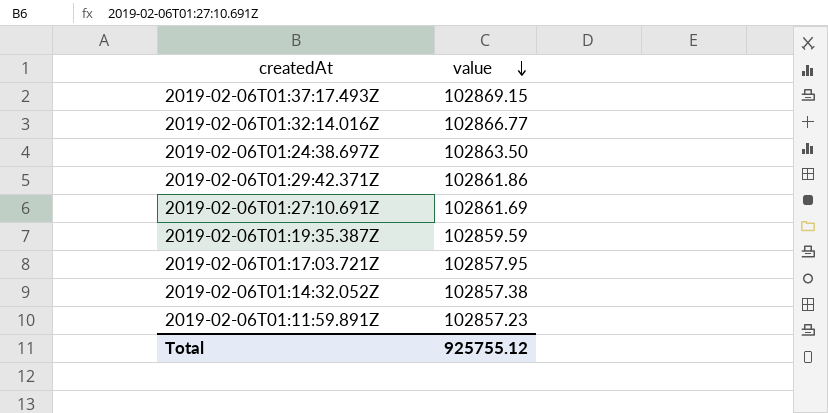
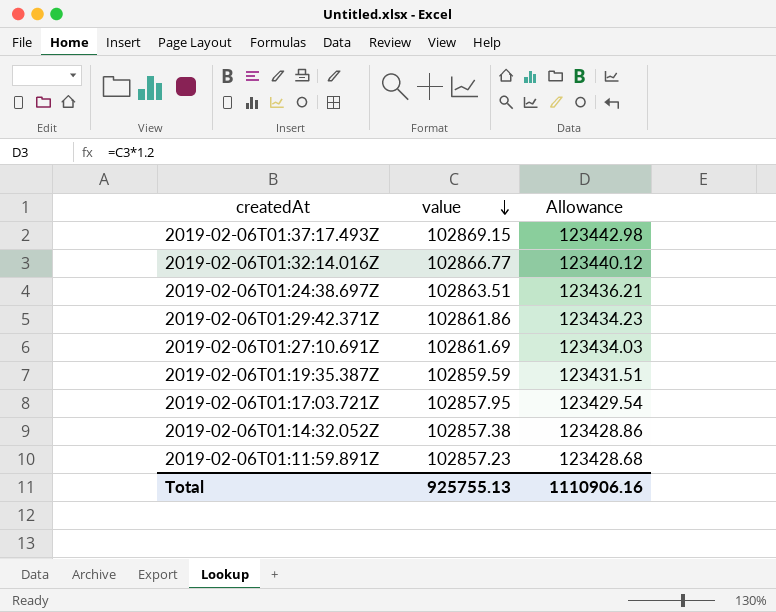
column Allowance | formula: none -> [value] * 1.2
2019-02-06T01:24:38.697Z | value: 102863.50 -> 102863.51
Total | value: 925755.12 -> 925755.13

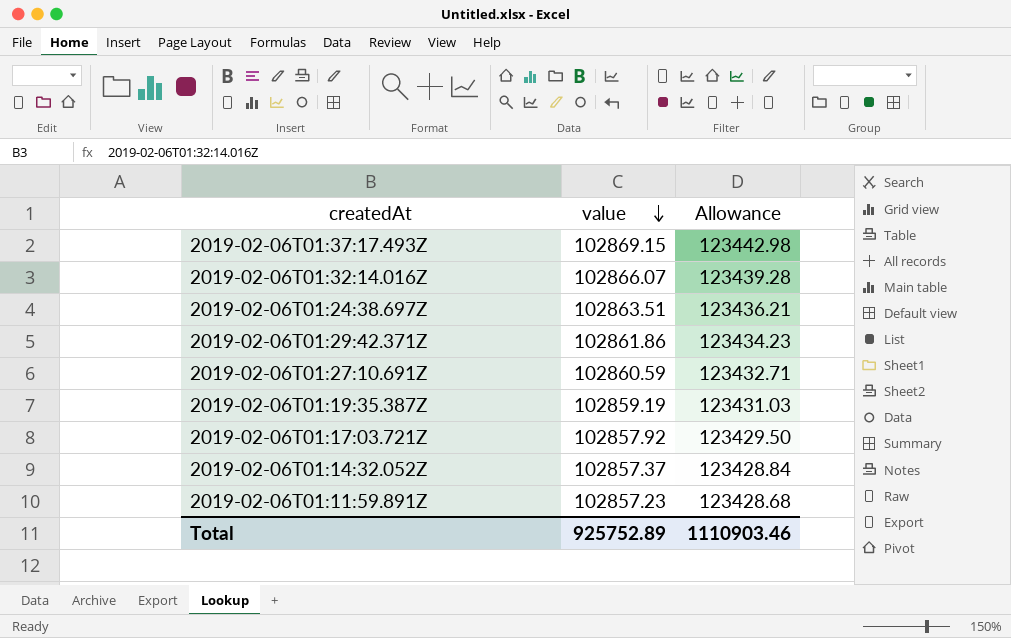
2019-02-06T01:32:14.016Z | value: 102866.77 -> 102866.07
2019-02-06T01:32:14.016Z | Allowance: 123440.12 -> 123439.28
2019-02-06T01:27:10.691Z | value: 102861.69 -> 102860.59
2019-02-06T01:27:10.691Z | Allowance: 123434.03 -> 123432.71
2019-02-06T01:19:35.387Z | value: 102859.59 -> 102859.19
2019-02-06T01:19:35.387Z | Allowance: 123431.51 -> 123431.03
2019-02-06T01:17:03.721Z | value: 102857.95 -> 102857.92
2019-02-06T01:17:03.721Z | Allowance: 123429.54 -> 123429.50
2019-02-06T01:14:32.052Z | value: 102857.38 -> 102857.37
2019-02-06T01:14:32.052Z | Allowance: 123428.86 -> 123428.84
Total | value: 925755.13 -> 925752.89
Total | Allowance: 1110906.16 -> 1110903.46

